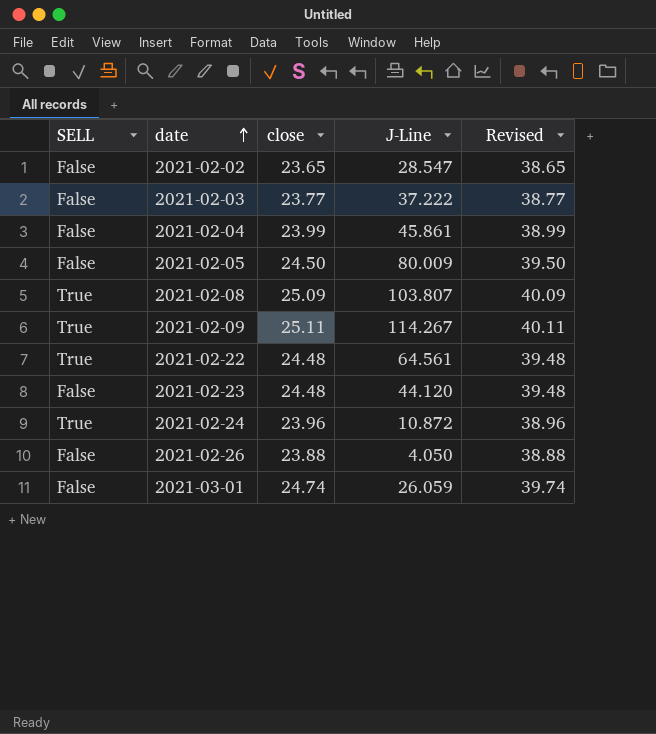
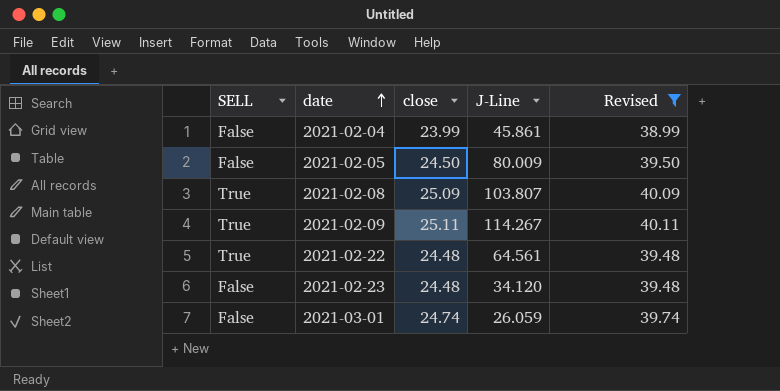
filter: none -> Revised >= 38.99
2021-02-23 | J-Line: 44.120 -> 34.120

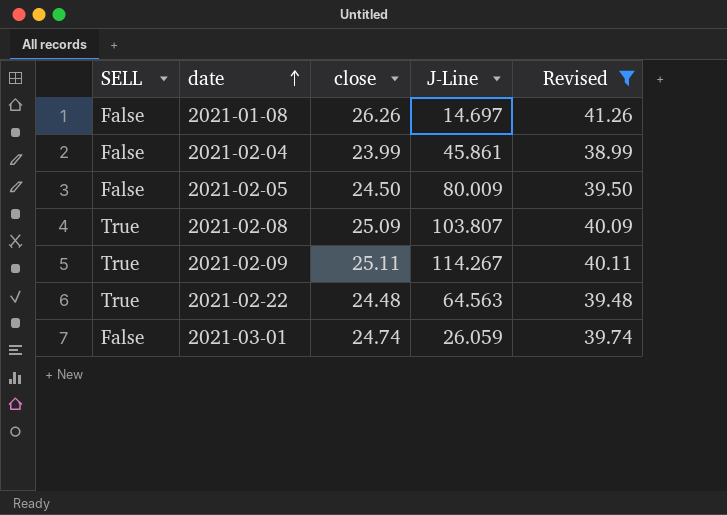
row 2021-02-23: False | 24.48 | 34.120 | 39.48 -> none
row 2021-01-08: none -> False | 26.26 | 14.697 | 41.26
2021-02-22 | J-Line: 64.561 -> 64.563

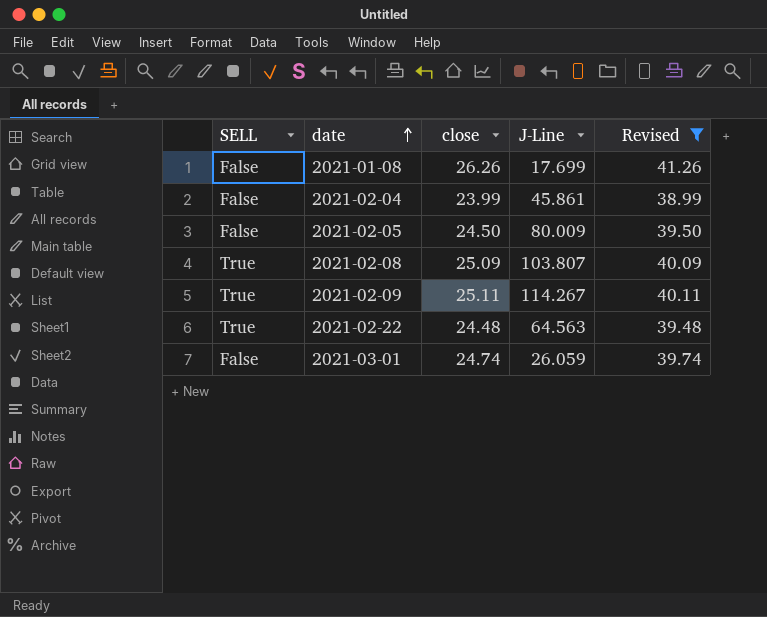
2021-01-08 | J-Line: 14.697 -> 17.699

